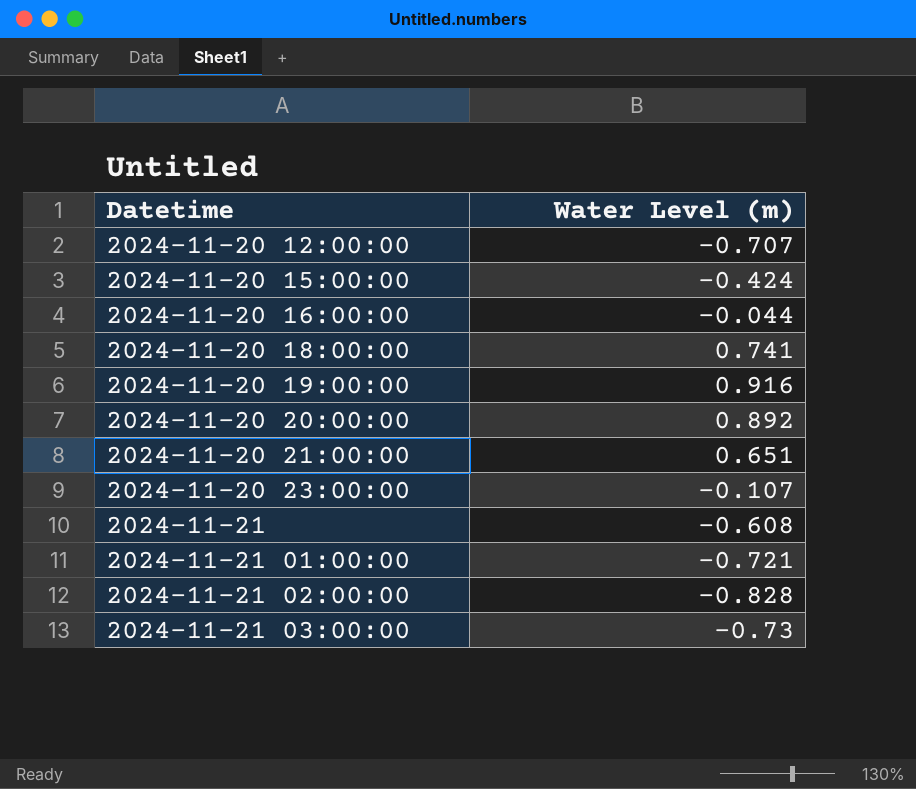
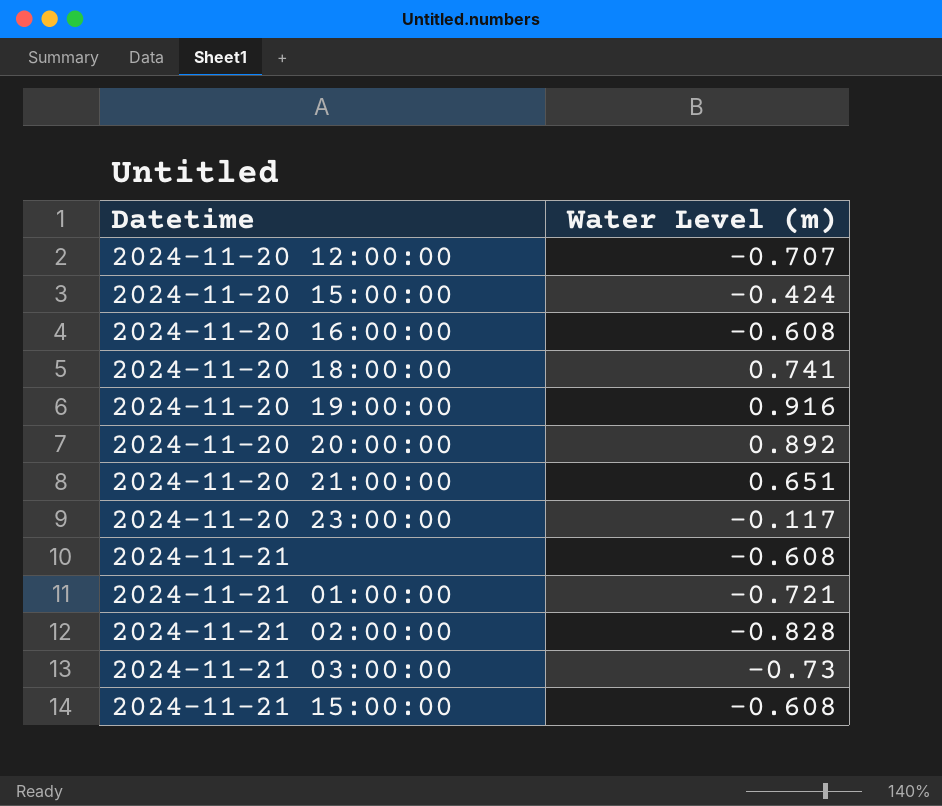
2024-11-20 16:00:00 | Water Level (m): -0.044 -> -0.608
2024-11-20 23:00:00 | Water Level (m): -0.107 -> -0.117
row 2024-11-21 15:00:00: none -> -0.608

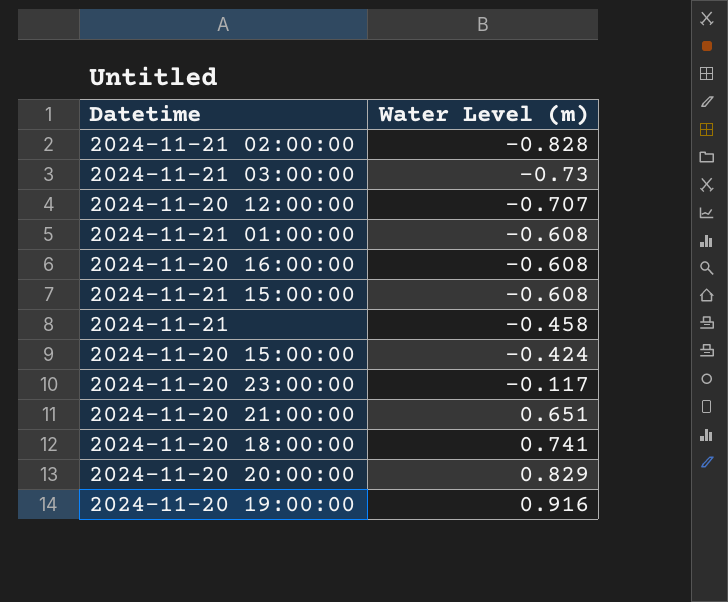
row order: Datetime ascending -> Water Level (m) ascending
2024-11-21 01:00:00 | Water Level (m): -0.721 -> -0.608
2024-11-21 | Water Level (m): -0.608 -> -0.458
2024-11-20 20:00:00 | Water Level (m): 0.892 -> 0.829

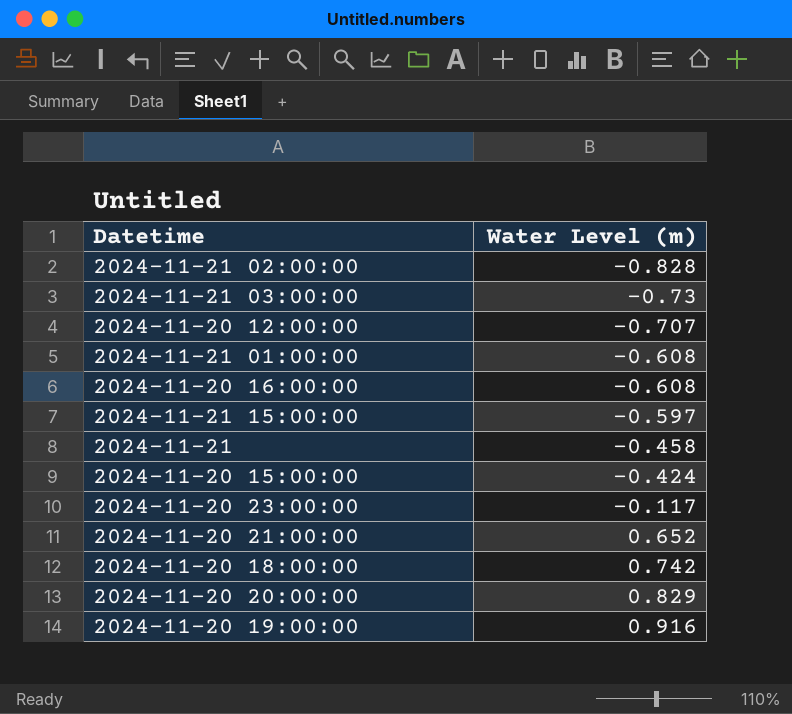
2024-11-21 15:00:00 | Water Level (m): -0.608 -> -0.597
2024-11-20 21:00:00 | Water Level (m): 0.651 -> 0.652
2024-11-20 18:00:00 | Water Level (m): 0.741 -> 0.742

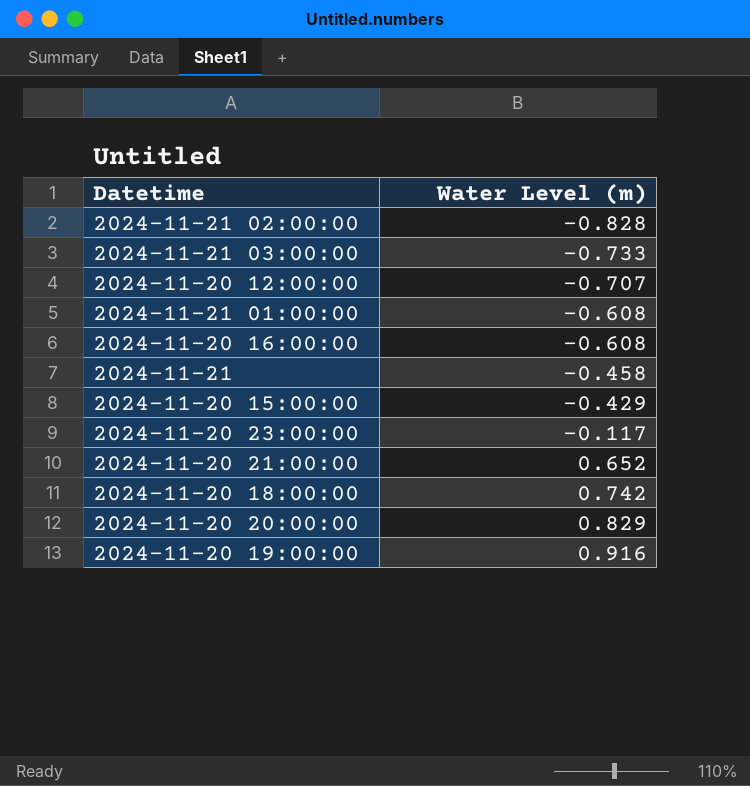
row 2024-11-21 15:00:00: -0.597 -> none
2024-11-21 03:00:00 | Water Level (m): -0.73 -> -0.733
2024-11-20 15:00:00 | Water Level (m): -0.424 -> -0.429

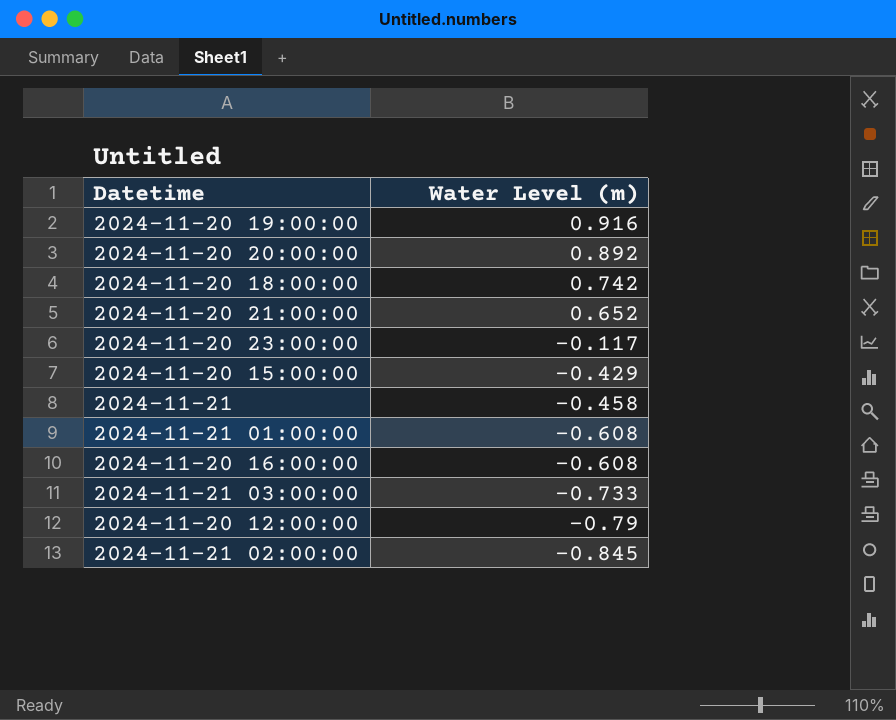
row order: Water Level (m) ascending -> Water Level (m) descending
2024-11-20 20:00:00 | Water Level (m): 0.829 -> 0.892
2024-11-20 12:00:00 | Water Level (m): -0.707 -> -0.79
2024-11-21 02:00:00 | Water Level (m): -0.828 -> -0.845

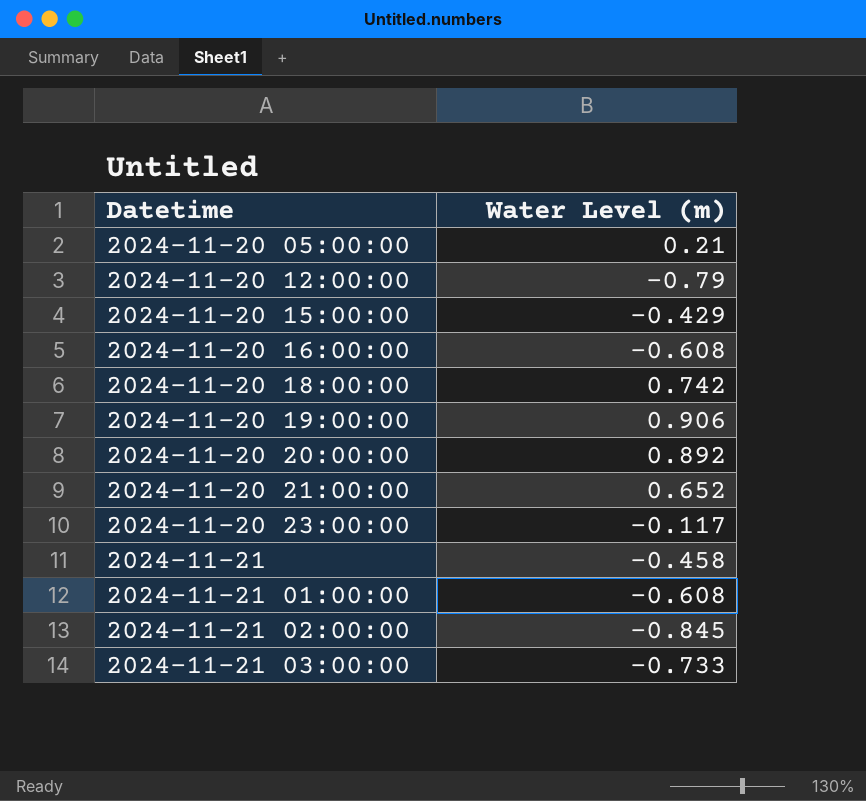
row order: Water Level (m) descending -> Datetime ascending
row 2024-11-20 05:00:00: none -> 0.21
2024-11-20 19:00:00 | Water Level (m): 0.916 -> 0.906

